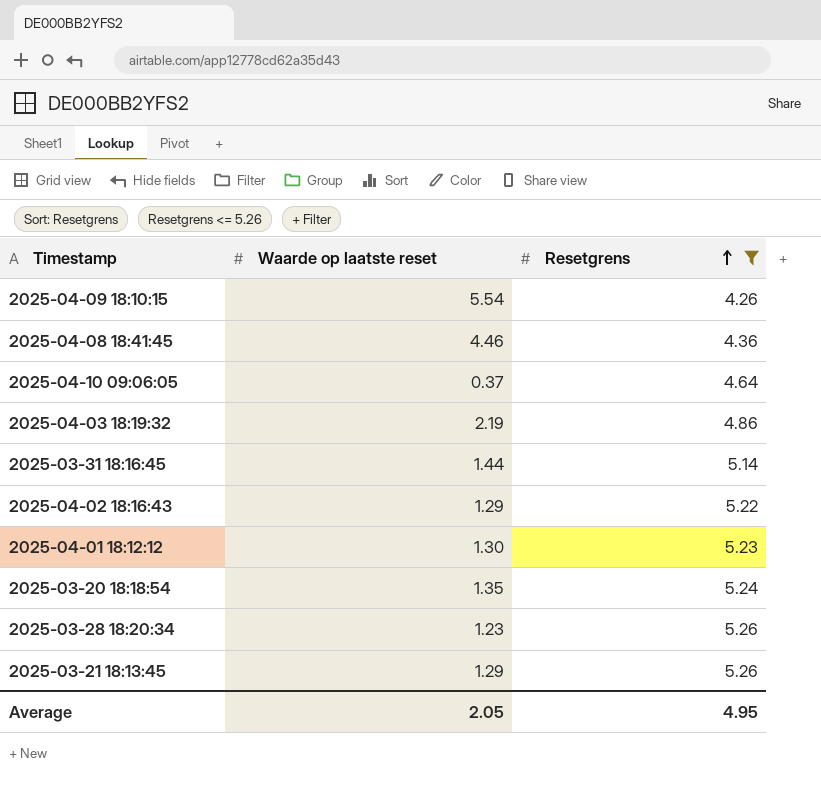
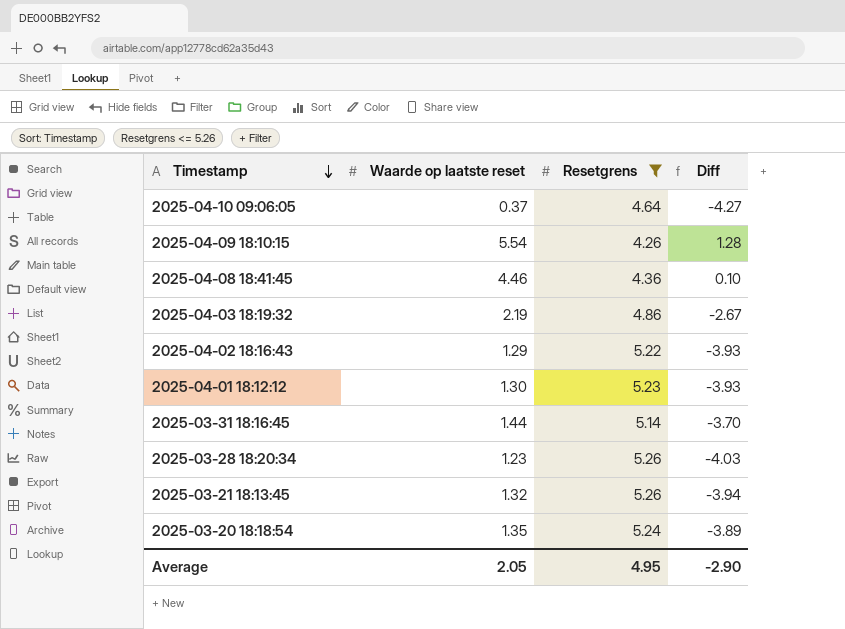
row order: Resetgrens ascending -> Timestamp descending
column Diff | formula: none -> [Waarde op laatste reset] - [Resetgrens]
2025-03-21 18:13:45 | Waarde op laatste reset: 1.29 -> 1.32

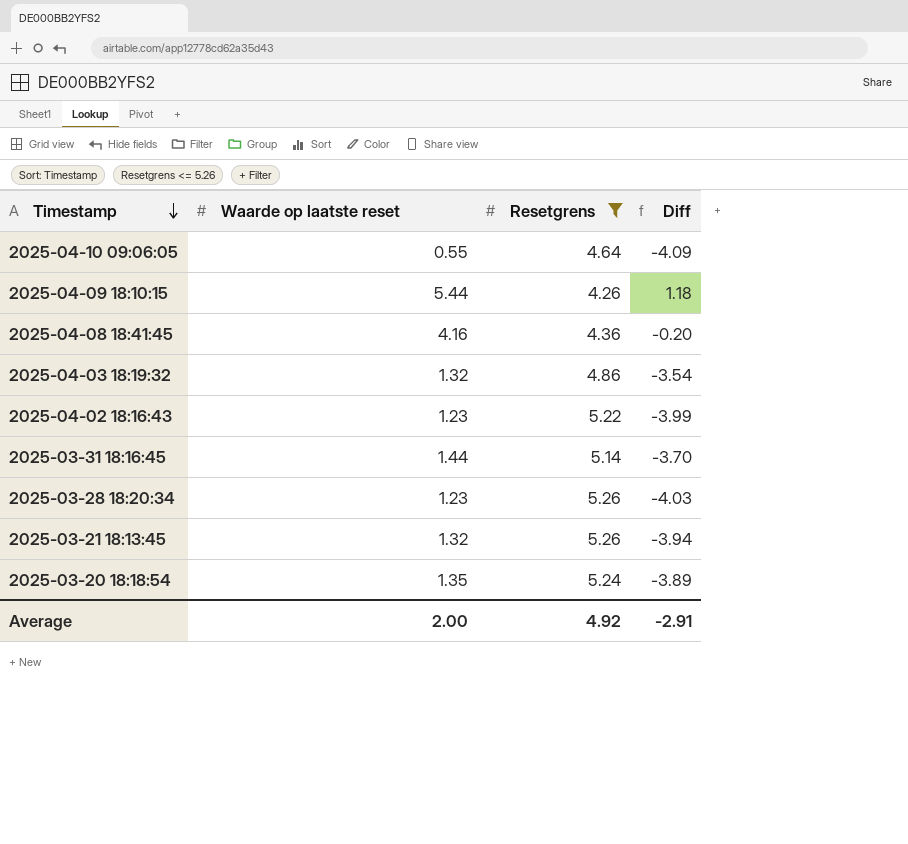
row 2025-04-01 18:12:12: 1.30 | 5.23 | -3.93 -> none
2025-04-10 09:06:05 | Waarde op laatste reset: 0.37 -> 0.55
2025-04-10 09:06:05 | Diff: -4.27 -> -4.09
2025-04-09 18:10:15 | Waarde op laatste reset: 5.54 -> 5.44
2025-04-09 18:10:15 | Diff: 1.28 -> 1.18
2025-04-08 18:41:45 | Waarde op laatste reset: 4.46 -> 4.16
2025-04-08 18:41:45 | Diff: 0.10 -> -0.20
2025-04-03 18:19:32 | Waarde op laatste reset: 2.19 -> 1.32
2025-04-03 18:19:32 | Diff: -2.67 -> -3.54
2025-04-02 18:16:43 | Waarde op laatste reset: 1.29 -> 1.23
2025-04-02 18:16:43 | Diff: -3.93 -> -3.99
Average | Waarde op laatste reset: 2.05 -> 2.00
Average | Resetgrens: 4.95 -> 4.92
Average | Diff: -2.90 -> -2.91

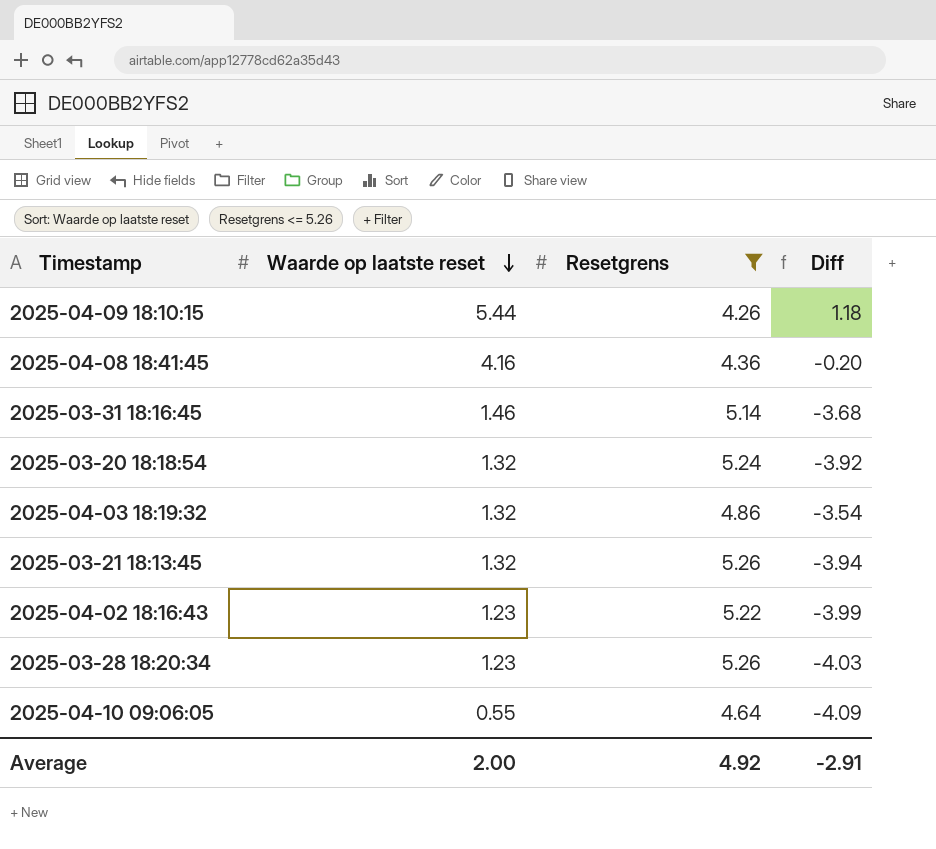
row order: Timestamp descending -> Waarde op laatste reset descending
2025-03-31 18:16:45 | Waarde op laatste reset: 1.44 -> 1.46
2025-03-31 18:16:45 | Diff: -3.70 -> -3.68
2025-03-20 18:18:54 | Waarde op laatste reset: 1.35 -> 1.32
2025-03-20 18:18:54 | Diff: -3.89 -> -3.92

